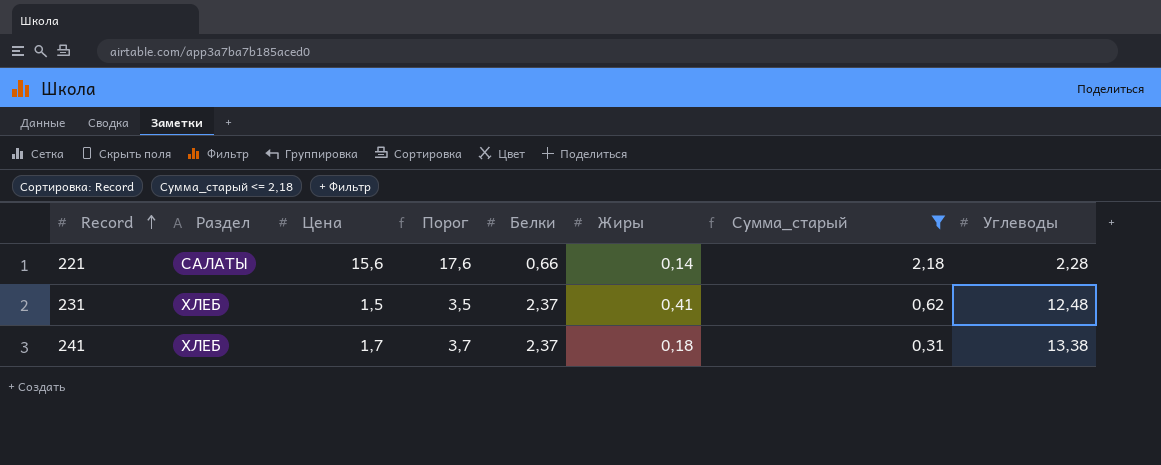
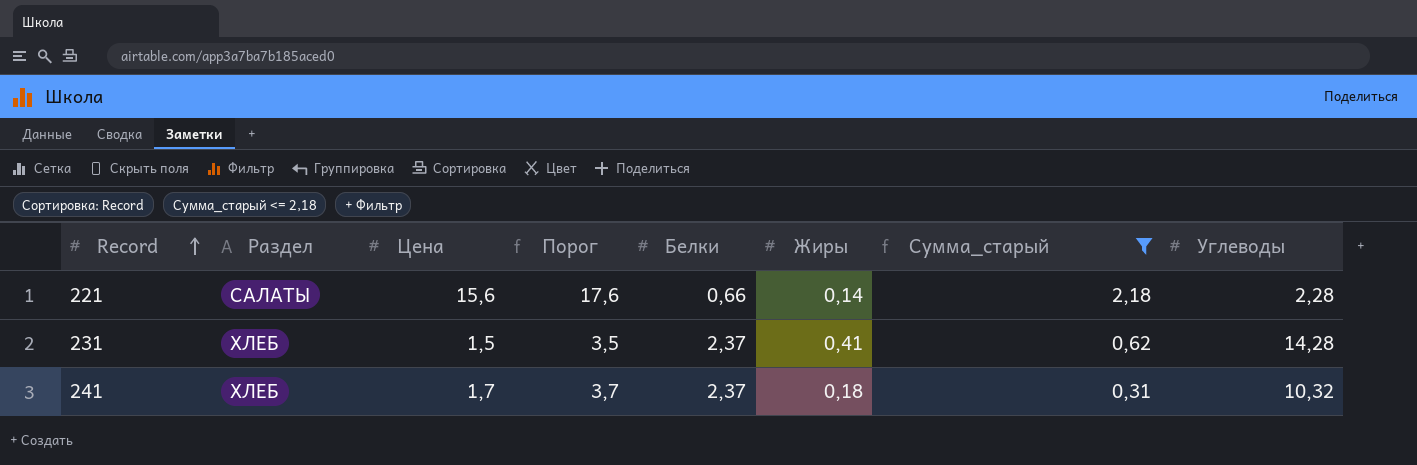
231 | Углеводы: 12,48 -> 14,28
241 | Углеводы: 13,38 -> 10,32

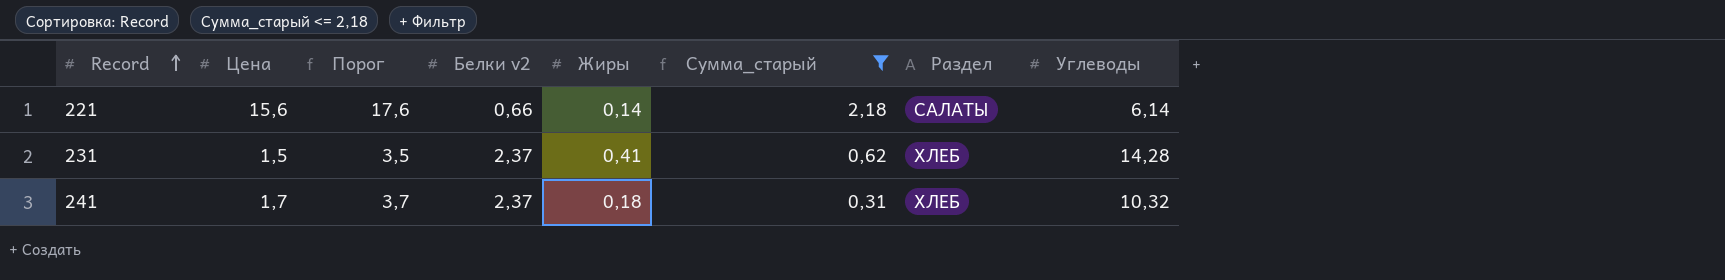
column name: Белки -> Белки v2
column Раздел | position: 2 -> 7
221 | Углеводы: 2,28 -> 6,14

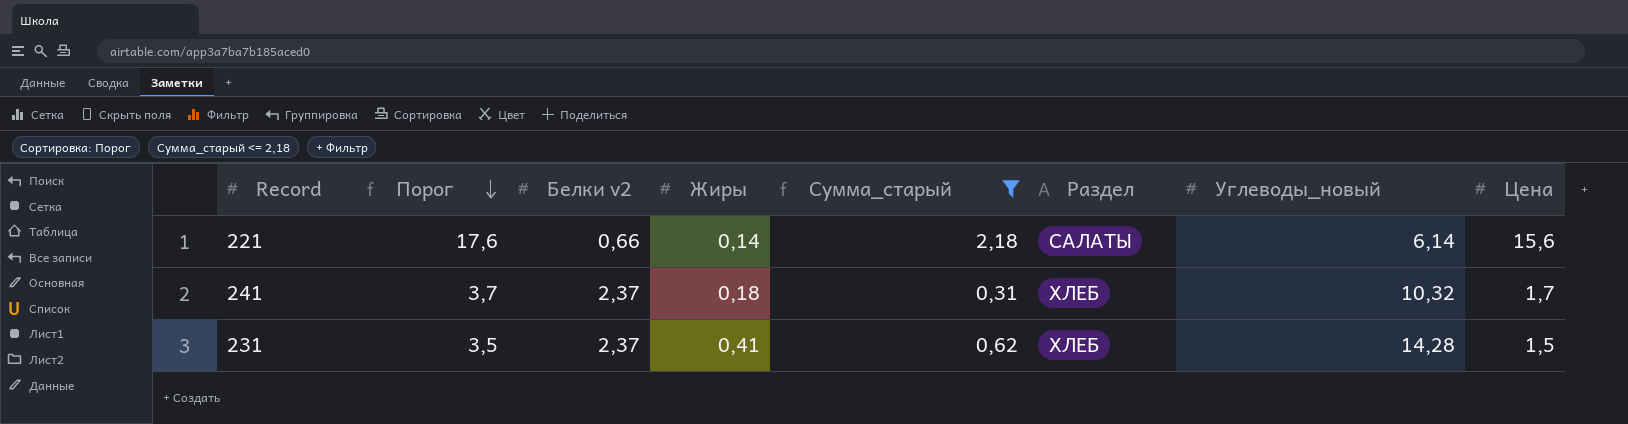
row order: Record ascending -> Порог descending
column name: Углеводы -> Углеводы_новый
column Цена | position: 2 -> 8

